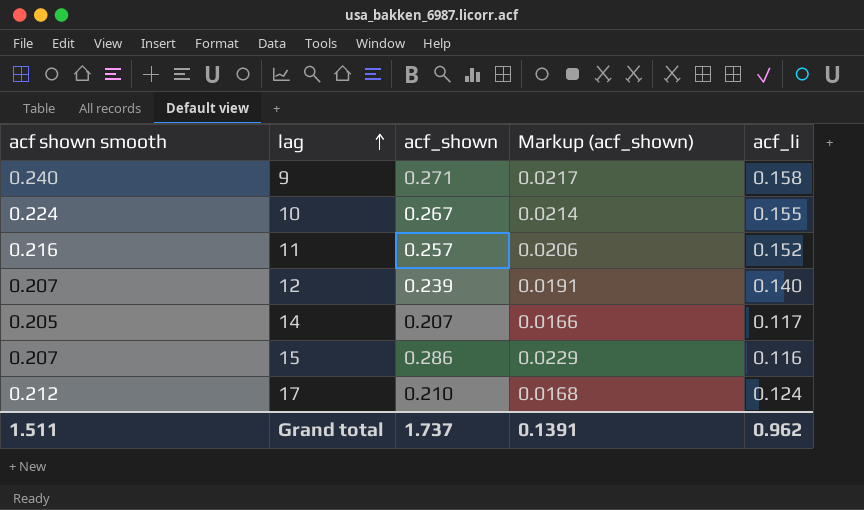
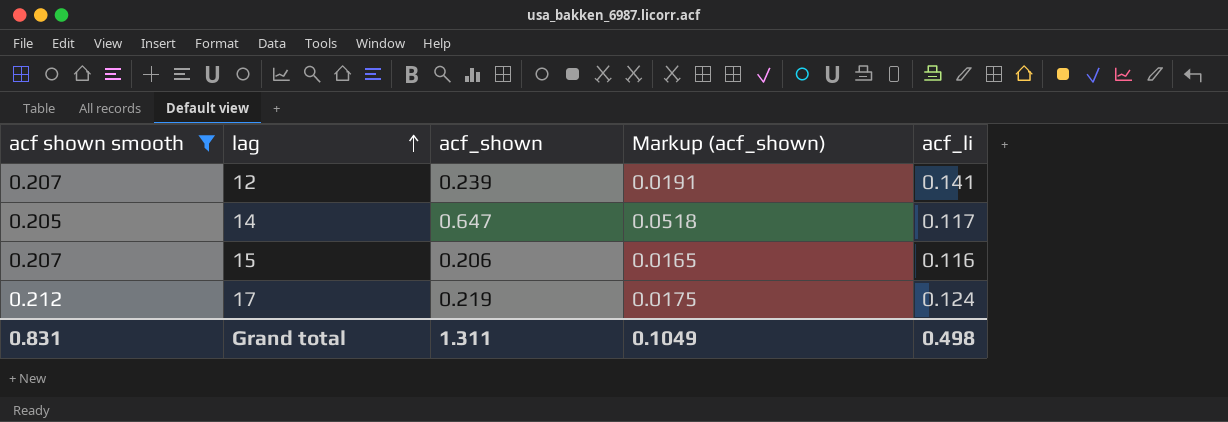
filter: none -> acf shown smooth <= 0.212
12 | acf_li: 0.140 -> 0.141
14 | acf_shown: 0.207 -> 0.647
14 | Markup (acf_shown): 0.0166 -> 0.0518
15 | acf_shown: 0.286 -> 0.206
15 | Markup (acf_shown): 0.0229 -> 0.0165
17 | acf_shown: 0.210 -> 0.219
17 | Markup (acf_shown): 0.0168 -> 0.0175
Grand total | acf shown smooth: 1.511 -> 0.831
Grand total | acf_shown: 1.737 -> 1.311
Grand total | Markup (acf_shown): 0.1391 -> 0.1049
Grand total | acf_li: 0.962 -> 0.498

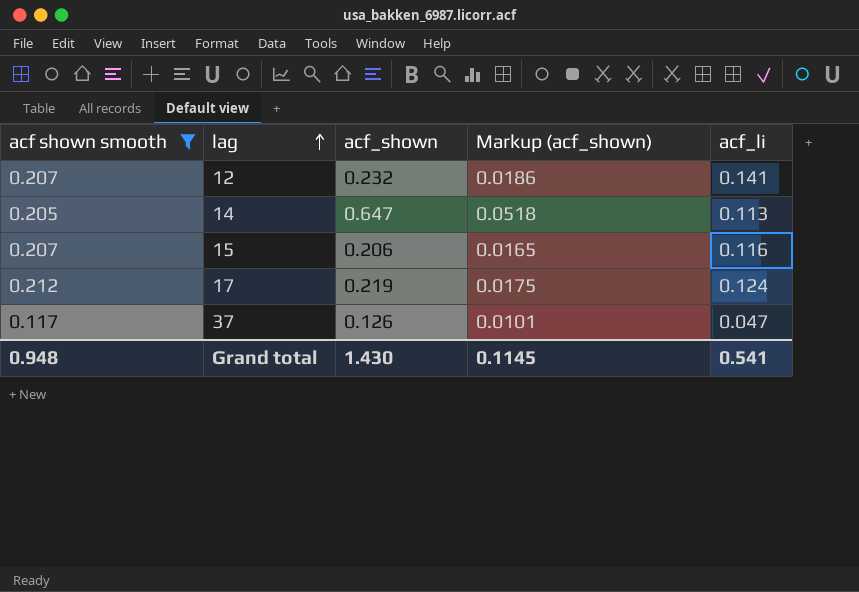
12 | acf_shown: 0.239 -> 0.232
12 | Markup (acf_shown): 0.0191 -> 0.0186
14 | acf_li: 0.117 -> 0.113
row 37: none -> 0.117 | 0.126 | 0.0101 | 0.047
Grand total | acf shown smooth: 0.831 -> 0.948
Grand total | acf_shown: 1.311 -> 1.430
Grand total | Markup (acf_shown): 0.1049 -> 0.1145
Grand total | acf_li: 0.498 -> 0.541

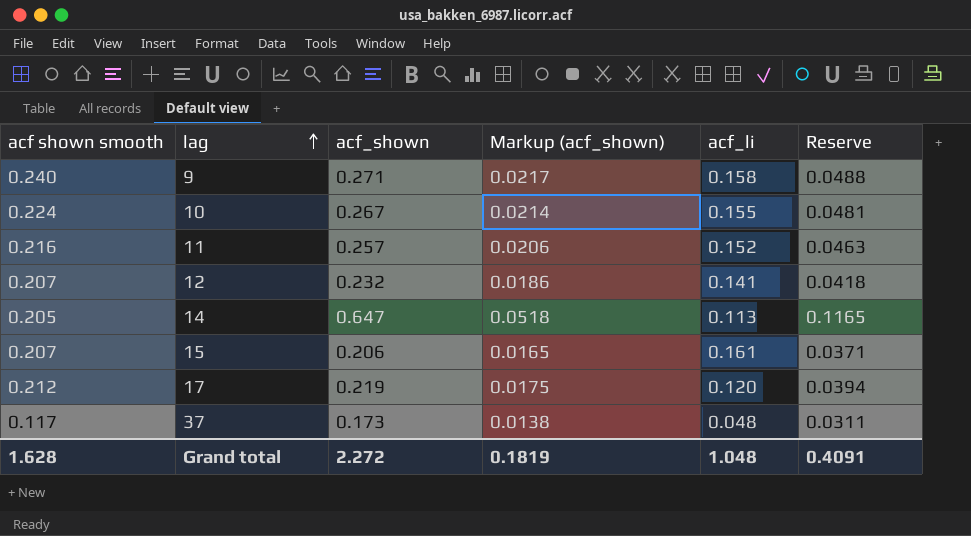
filter: acf shown smooth <= 0.212 -> none
column Reserve | formula: none -> [acf_shown] * 0.18
15 | acf_li: 0.116 -> 0.161
17 | acf_li: 0.124 -> 0.120
37 | acf_shown: 0.126 -> 0.173
37 | Markup (acf_shown): 0.0101 -> 0.0138
37 | acf_li: 0.047 -> 0.048
Grand total | acf shown smooth: 0.948 -> 1.628
Grand total | acf_shown: 1.430 -> 2.272
Grand total | Markup (acf_shown): 0.1145 -> 0.1819
Grand total | acf_li: 0.541 -> 1.048

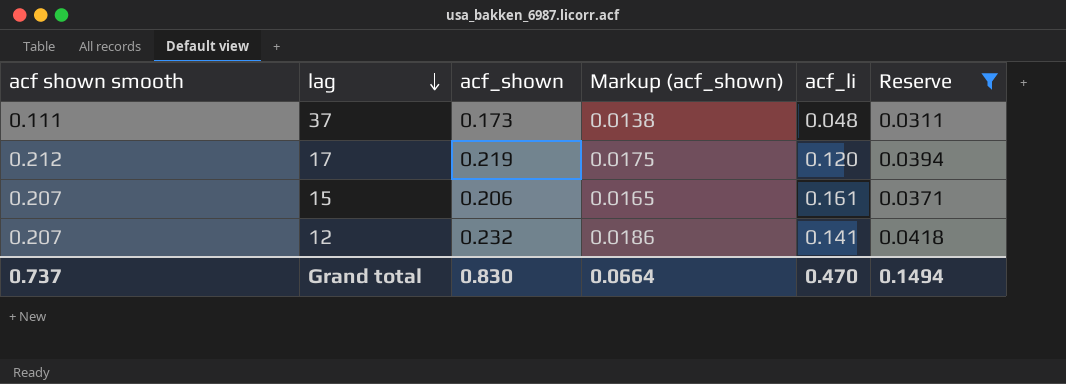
filter: none -> Reserve <= 0.0418
row order: lag ascending -> lag descending
37 | acf shown smooth: 0.117 -> 0.111
Grand total | acf shown smooth: 1.628 -> 0.737
Grand total | acf_shown: 2.272 -> 0.830
Grand total | Markup (acf_shown): 0.1819 -> 0.0664
Grand total | acf_li: 1.048 -> 0.470
Grand total | Reserve: 0.4091 -> 0.1494

